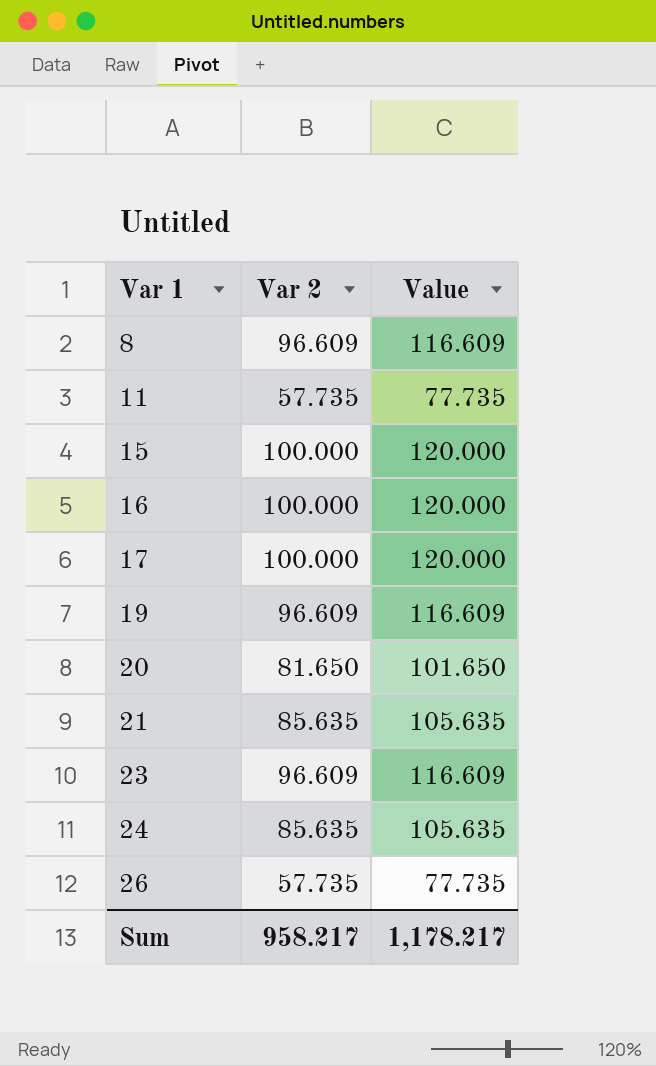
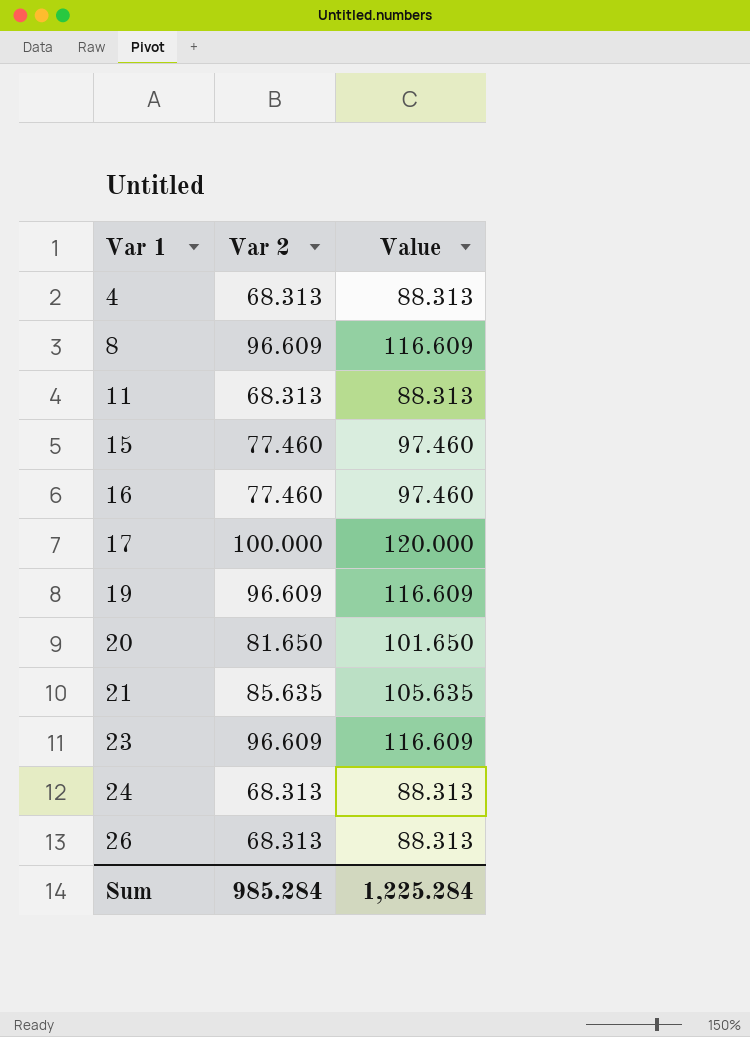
row 4: none -> 68.313 | 88.313
11 | Var 2: 57.735 -> 68.313
11 | Value: 77.735 -> 88.313
15 | Var 2: 100.000 -> 77.460
15 | Value: 120.000 -> 97.460
16 | Var 2: 100.000 -> 77.460
16 | Value: 120.000 -> 97.460
24 | Var 2: 85.635 -> 68.313
24 | Value: 105.635 -> 88.313
26 | Var 2: 57.735 -> 68.313
26 | Value: 77.735 -> 88.313
Sum | Var 2: 958.217 -> 985.284
Sum | Value: 1,178.217 -> 1,225.284

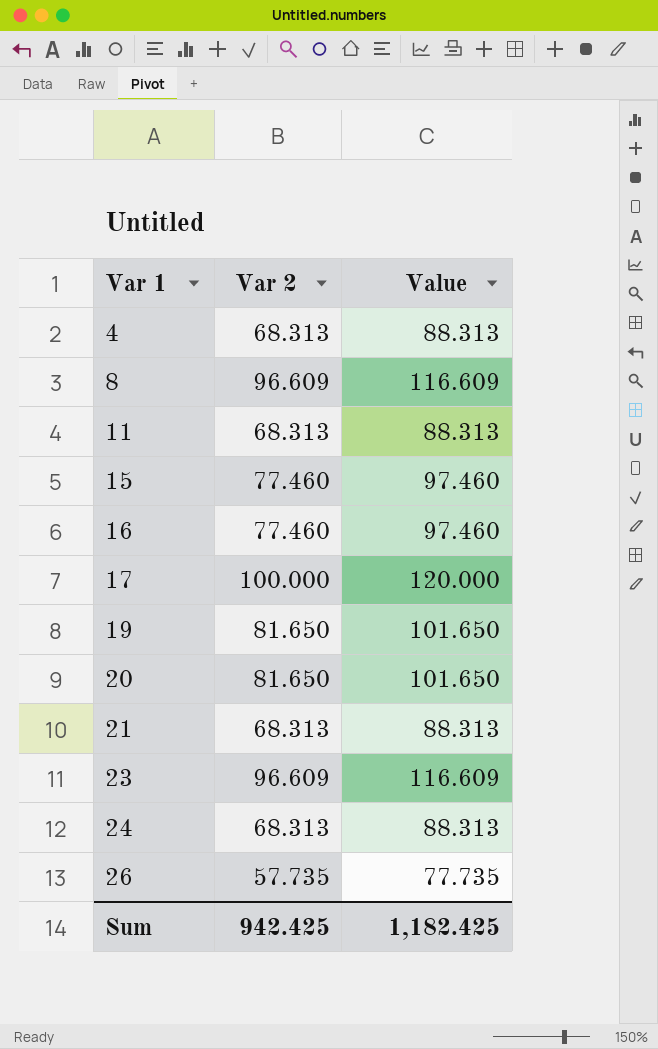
19 | Var 2: 96.609 -> 81.650
19 | Value: 116.609 -> 101.650
21 | Var 2: 85.635 -> 68.313
21 | Value: 105.635 -> 88.313
26 | Var 2: 68.313 -> 57.735
26 | Value: 88.313 -> 77.735
Sum | Var 2: 985.284 -> 942.425
Sum | Value: 1,225.284 -> 1,182.425

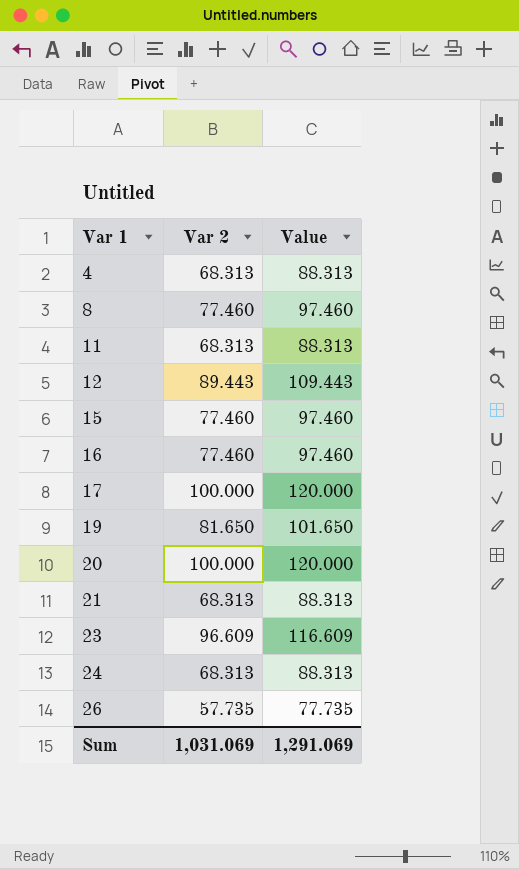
8 | Var 2: 96.609 -> 77.460
8 | Value: 116.609 -> 97.460
row 12: none -> 89.443 | 109.443
20 | Var 2: 81.650 -> 100.000
20 | Value: 101.650 -> 120.000
Sum | Var 2: 942.425 -> 1,031.069
Sum | Value: 1,182.425 -> 1,291.069

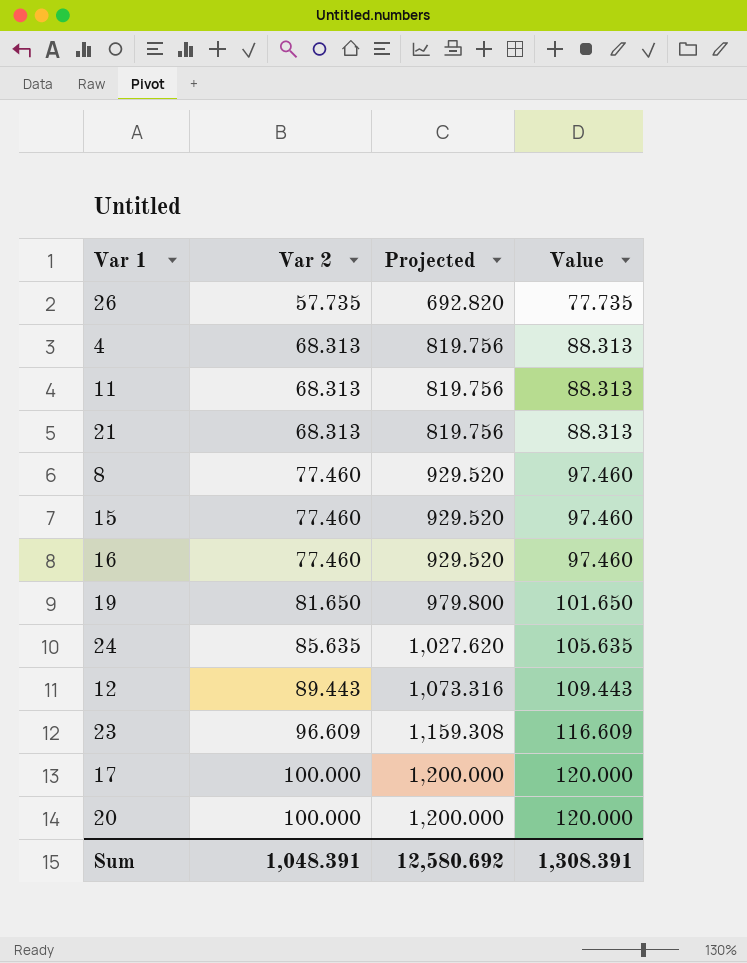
row order: Var 1 ascending -> Var 2 ascending
column Projected | formula: none -> [Var 2] * 12
24 | Var 2: 68.313 -> 85.635
24 | Value: 88.313 -> 105.635
Sum | Var 2: 1,031.069 -> 1,048.391
Sum | Value: 1,291.069 -> 1,308.391

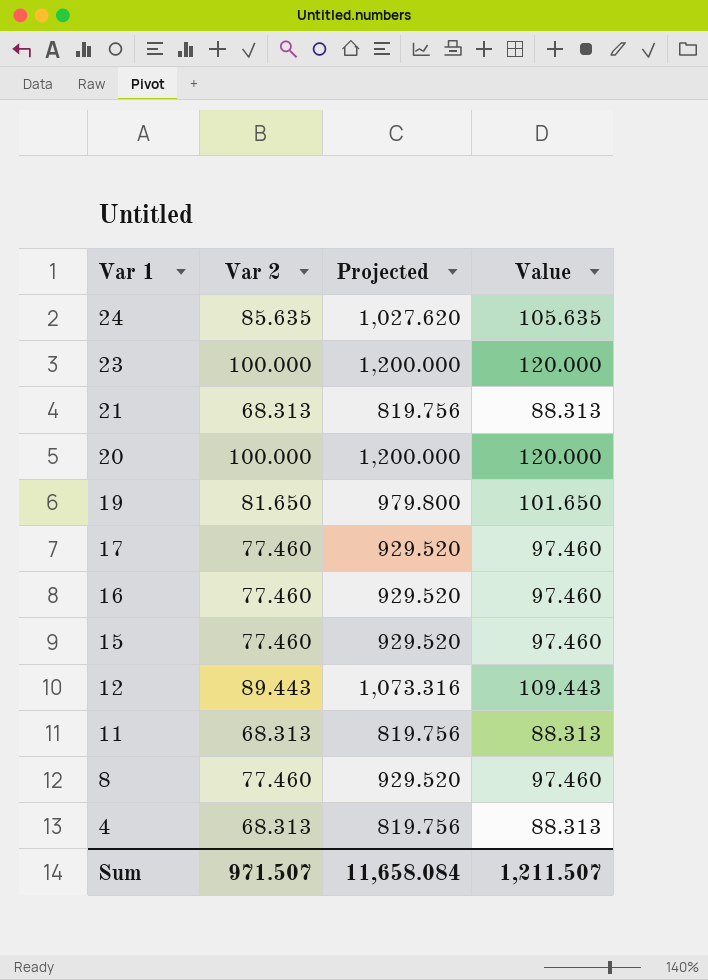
row order: Var 2 ascending -> Var 1 descending
row 26: 57.735 | 692.820 | 77.735 -> none
23 | Var 2: 96.609 -> 100.000
23 | Projected: 1,159.308 -> 1,200.000
23 | Value: 116.609 -> 120.000
17 | Var 2: 100.000 -> 77.460
17 | Projected: 1,200.000 -> 929.520
17 | Value: 120.000 -> 97.460
Sum | Var 2: 1,048.391 -> 971.507
Sum | Projected: 12,580.692 -> 11,658.084
Sum | Value: 1,308.391 -> 1,211.507

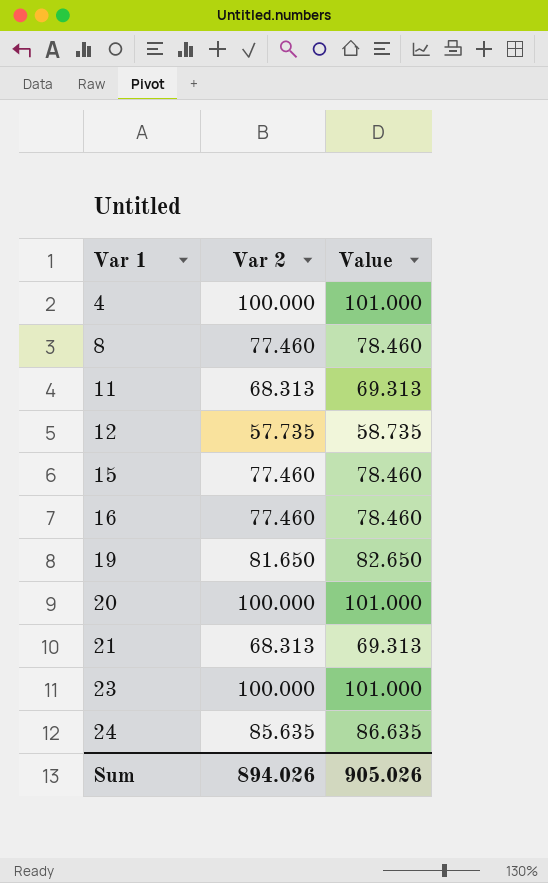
row order: Var 1 descending -> Var 1 ascending
column Projected | formula: [Var 2] * 12 -> none
column Value | formula: [Var 2] + 20 -> [Var 2] + 1
row 17: 77.460 | 929.520 | 97.460 -> none
4 | Var 2: 68.313 -> 100.000
12 | Var 2: 89.443 -> 57.735
Sum | Var 2: 971.507 -> 894.026
Sum | Value: 1,211.507 -> 905.026

